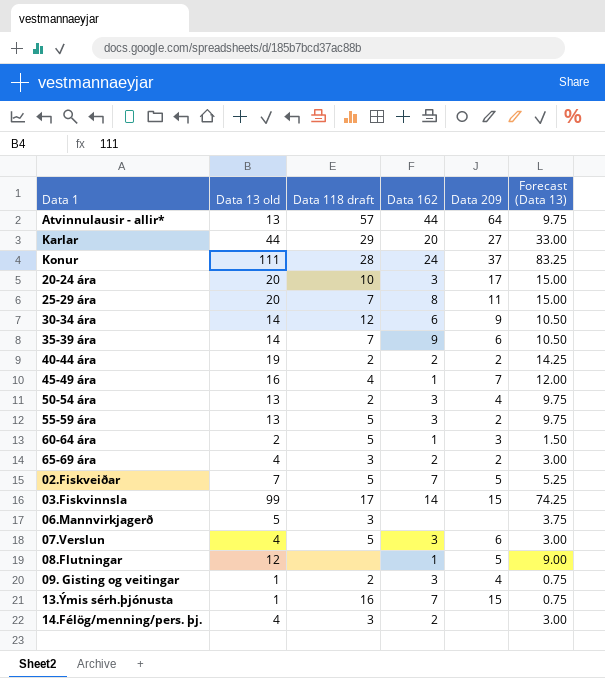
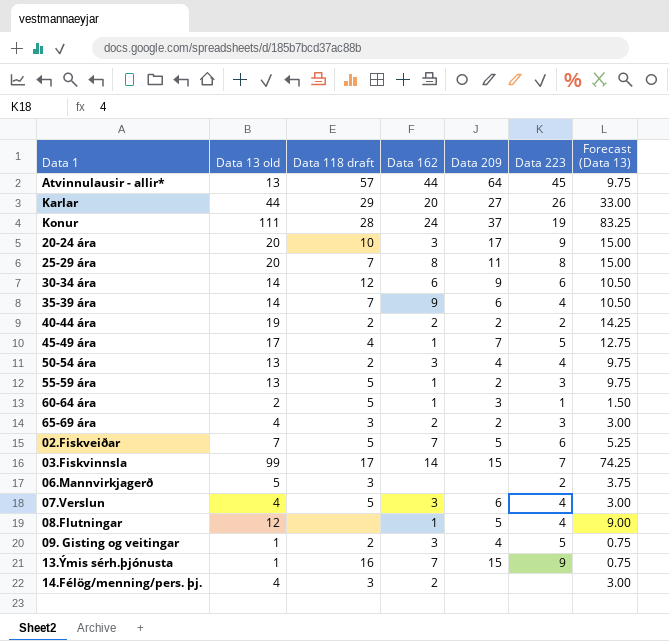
column Data 223 | position: none -> 6
45-49 ára | Data 13 old: 16 -> 17
45-49 ára | Forecast (Data 13): 12.00 -> 12.75
55-59 ára | Data 162: 3 -> 1

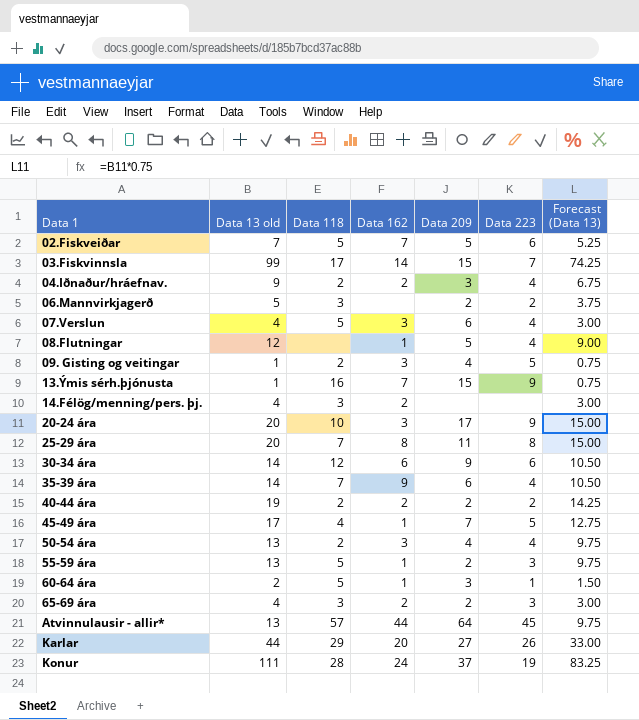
row order: none -> Data 1 ascending
column name: Data 118 draft -> Data 118
row 04.Iðnaður/hráefnav.: none -> 9 | 2 | 2 | 3 | 4 | 6.75
06.Mannvirkjagerð | Data 209: none -> 2

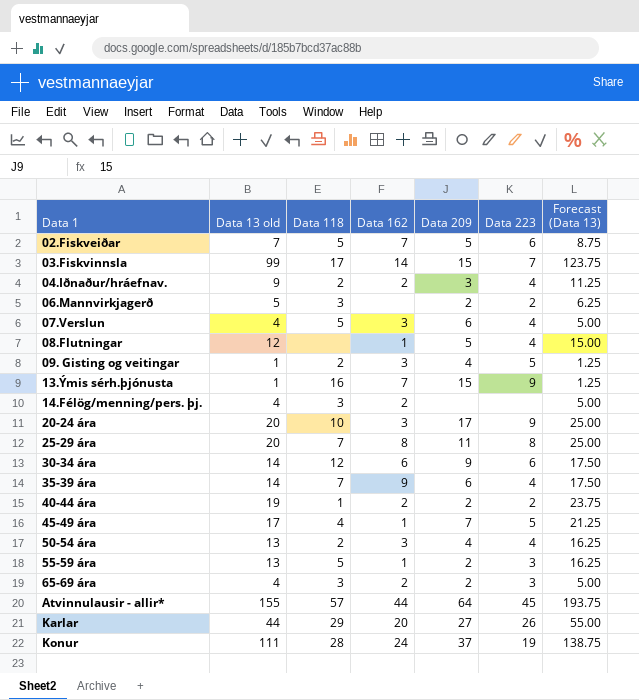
column Forecast (Data 13) | formula: [Data 13 old] * 0.75 -> [Data 13 old] * 1.25
row 60-64 ára: 2 | 5 | 1 | 3 | 1 | 1.50 -> none
40-44 ára | Data 118: 2 -> 1
Atvinnulausir - allir* | Data 13 old: 13 -> 155

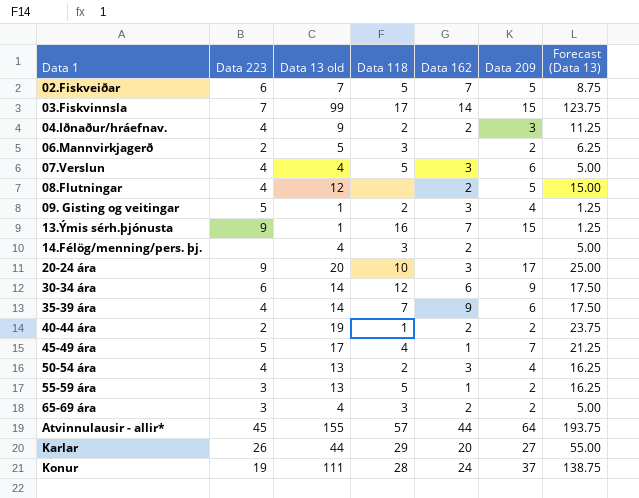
column Data 223 | position: 6 -> 2
row 25-29 ára: 20 | 7 | 8 | 11 | 8 | 25.00 -> none
08.Flutningar | Data 162: 1 -> 2

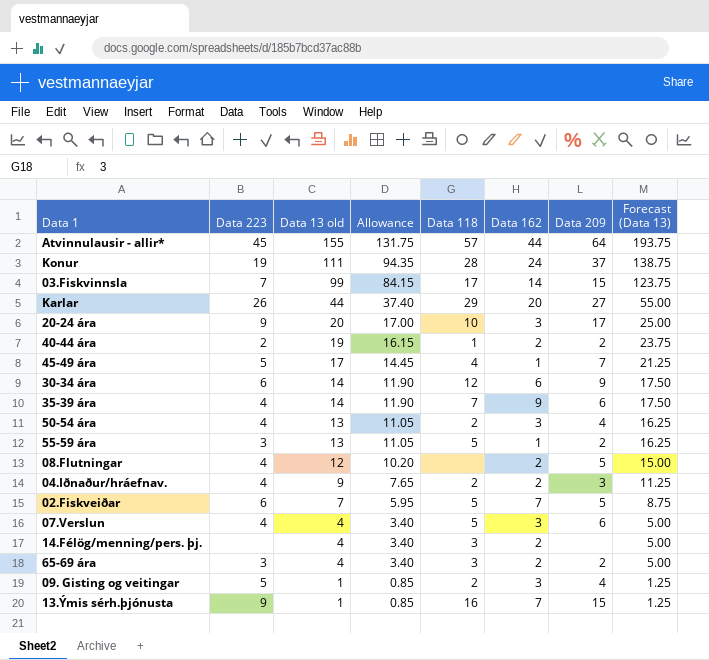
row order: Data 1 ascending -> Data 13 old descending
column Allowance | formula: none -> [Data 13 old] * 0.85
row 06.Mannvirkjagerð: 2 | 5 | 3 | none | 2 | 6.25 -> none

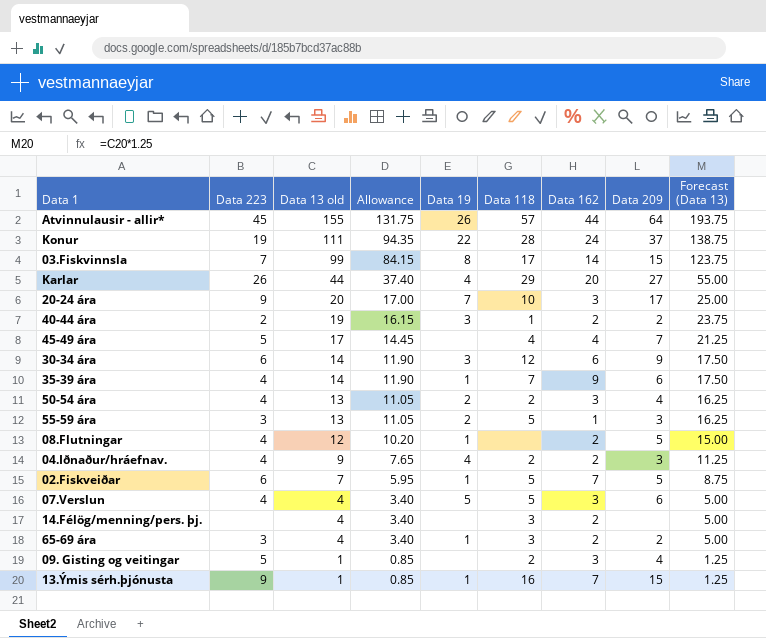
column Data 19 | position: none -> 5
45-49 ára | Data 162: 1 -> 4
55-59 ára | Data 209: 2 -> 3

